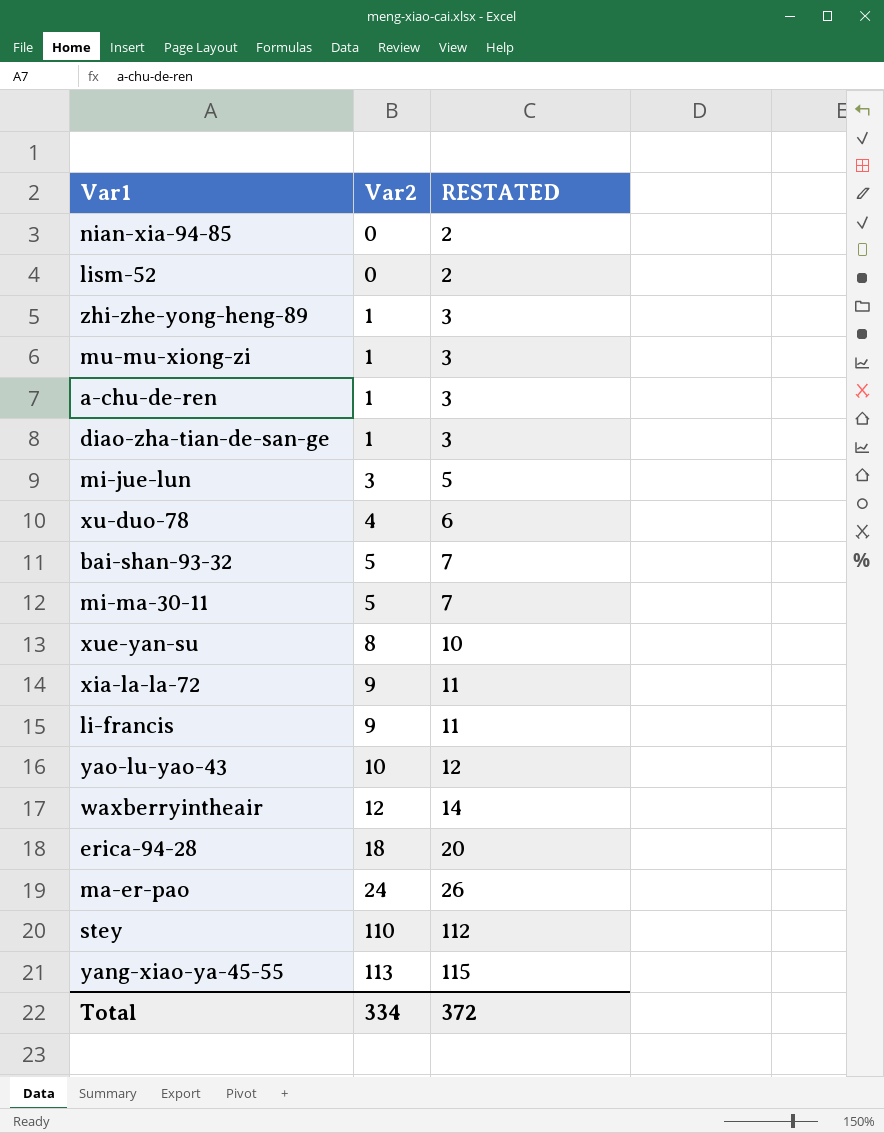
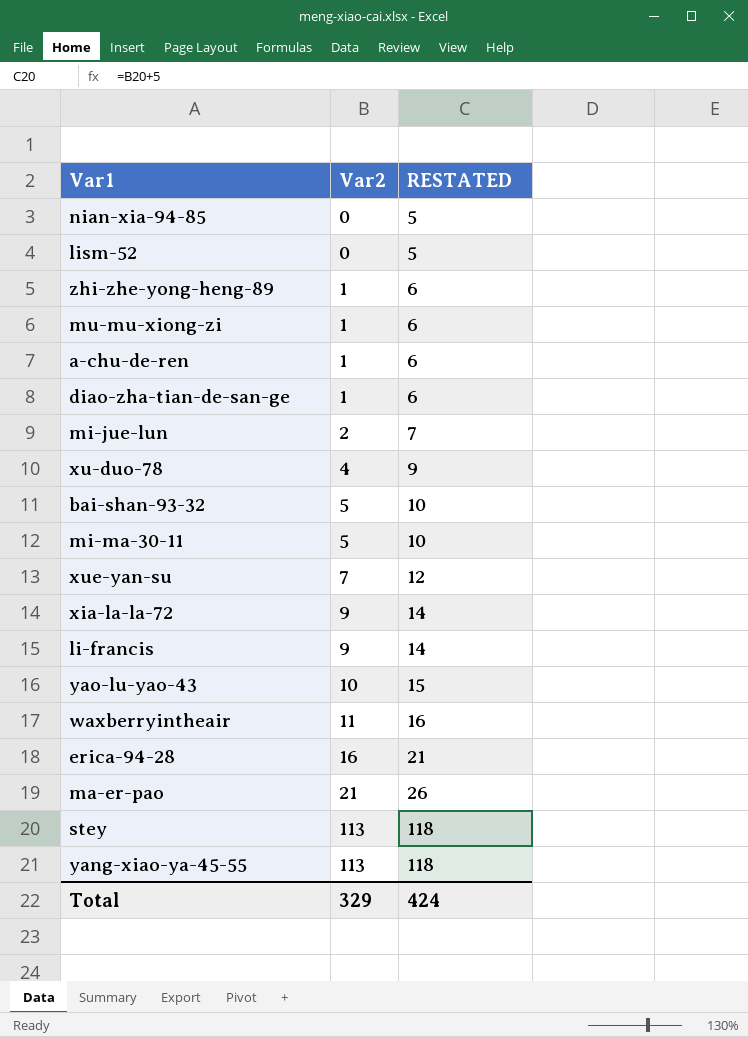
column RESTATED | formula: [Var2] + 2 -> [Var2] + 5
mi-jue-lun | Var2: 3 -> 2
xue-yan-su | Var2: 8 -> 7
waxberryintheair | Var2: 12 -> 11
erica-94-28 | Var2: 18 -> 16
ma-er-pao | Var2: 24 -> 21
stey | Var2: 110 -> 113
Total | Var2: 334 -> 329
Total | RESTATED: 372 -> 424

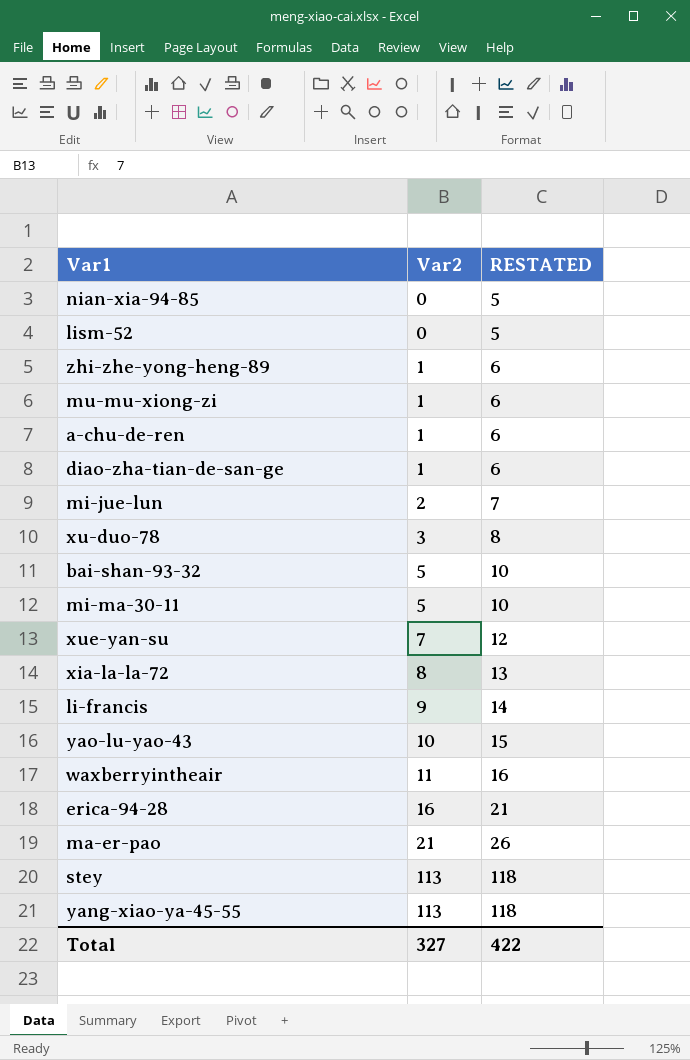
xu-duo-78 | Var2: 4 -> 3
xu-duo-78 | RESTATED: 9 -> 8
xia-la-la-72 | Var2: 9 -> 8
xia-la-la-72 | RESTATED: 14 -> 13
Total | Var2: 329 -> 327
Total | RESTATED: 424 -> 422

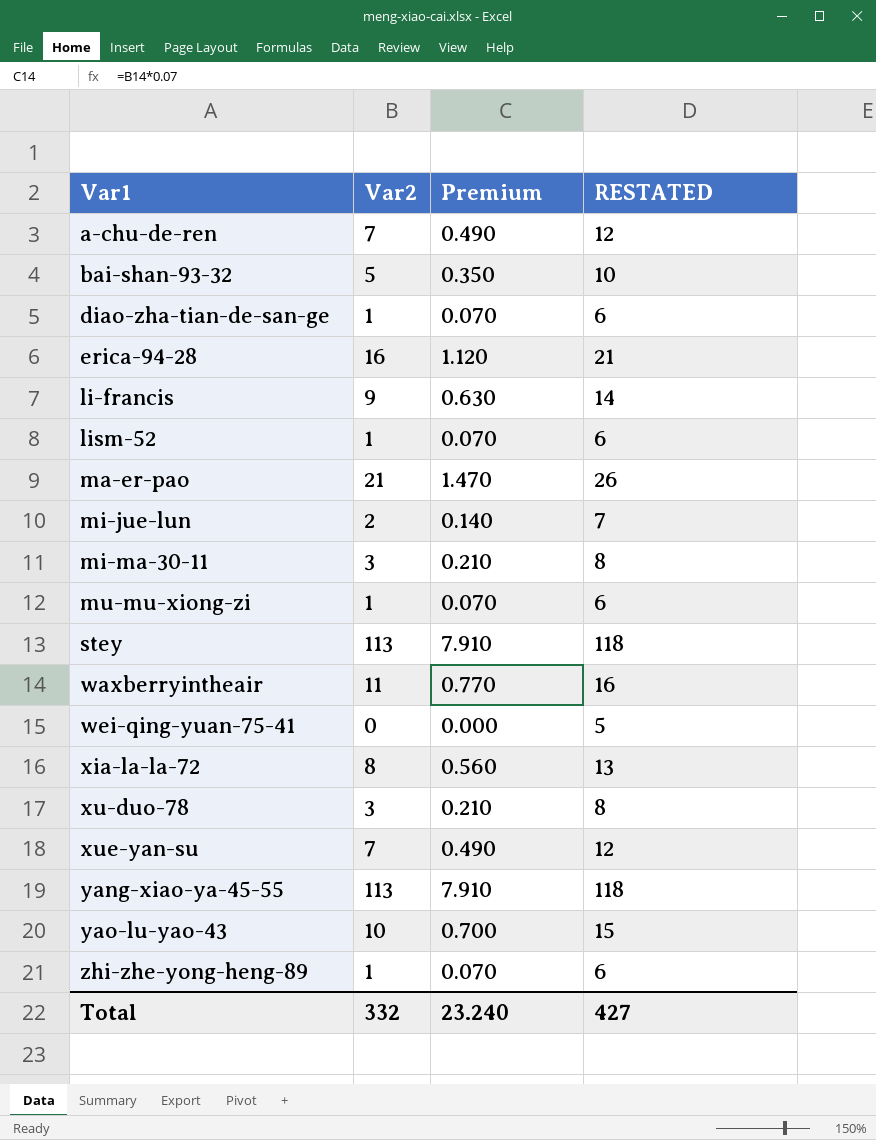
row order: Var2 ascending -> Var1 ascending
column Premium | formula: none -> [Var2] * 0.07
row nian-xia-94-85: 0 | 5 -> none
a-chu-de-ren | Var2: 1 -> 7
a-chu-de-ren | RESTATED: 6 -> 12
lism-52 | Var2: 0 -> 1
lism-52 | RESTATED: 5 -> 6
mi-ma-30-11 | Var2: 5 -> 3
mi-ma-30-11 | RESTATED: 10 -> 8
row wei-qing-yuan-75-41: none -> 0 | 0.000 | 5
Total | Var2: 327 -> 332
Total | RESTATED: 422 -> 427

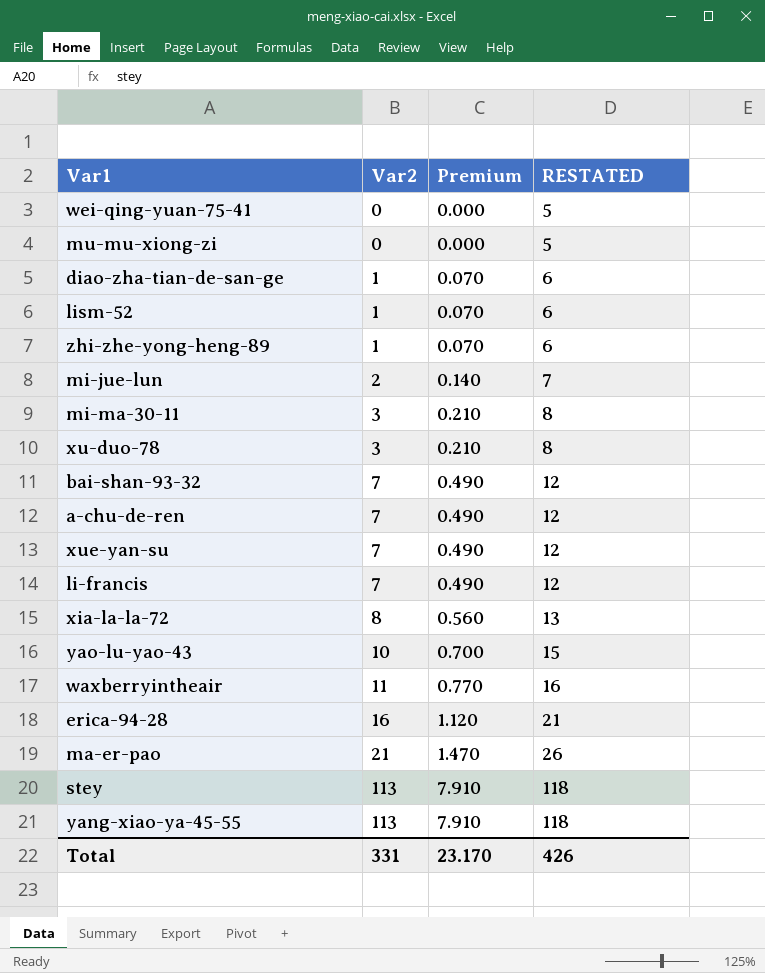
row order: Var1 ascending -> Var2 ascending
mu-mu-xiong-zi | Var2: 1 -> 0
mu-mu-xiong-zi | Premium: 0.070 -> 0.000
mu-mu-xiong-zi | RESTATED: 6 -> 5
bai-shan-93-32 | Var2: 5 -> 7
bai-shan-93-32 | Premium: 0.350 -> 0.490
bai-shan-93-32 | RESTATED: 10 -> 12
li-francis | Var2: 9 -> 7
li-francis | Premium: 0.630 -> 0.490
li-francis | RESTATED: 14 -> 12
Total | Var2: 332 -> 331
Total | Premium: 23.240 -> 23.170
Total | RESTATED: 427 -> 426

